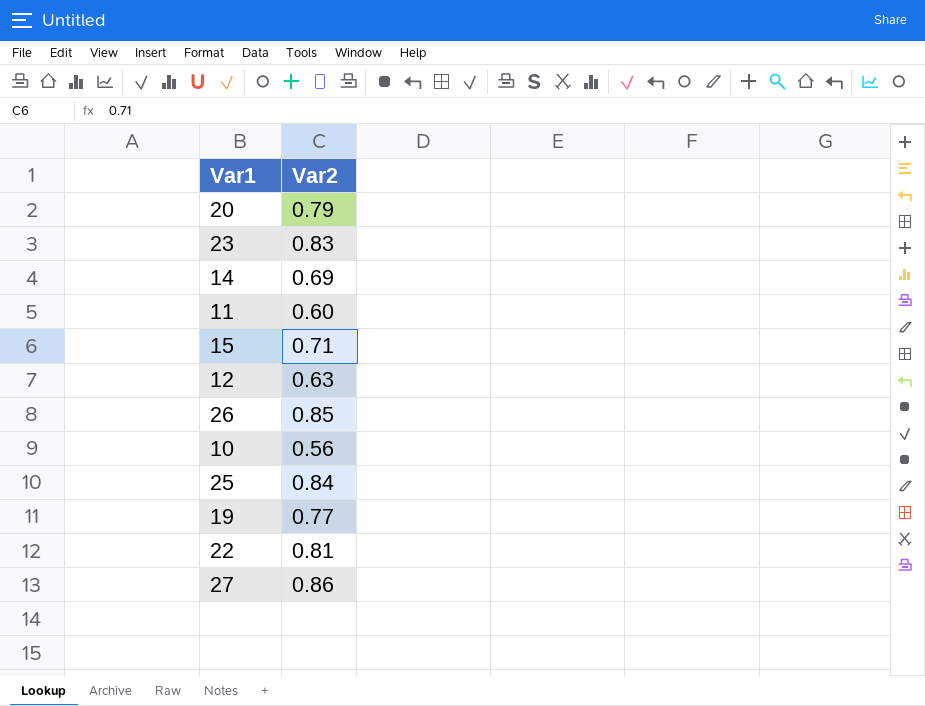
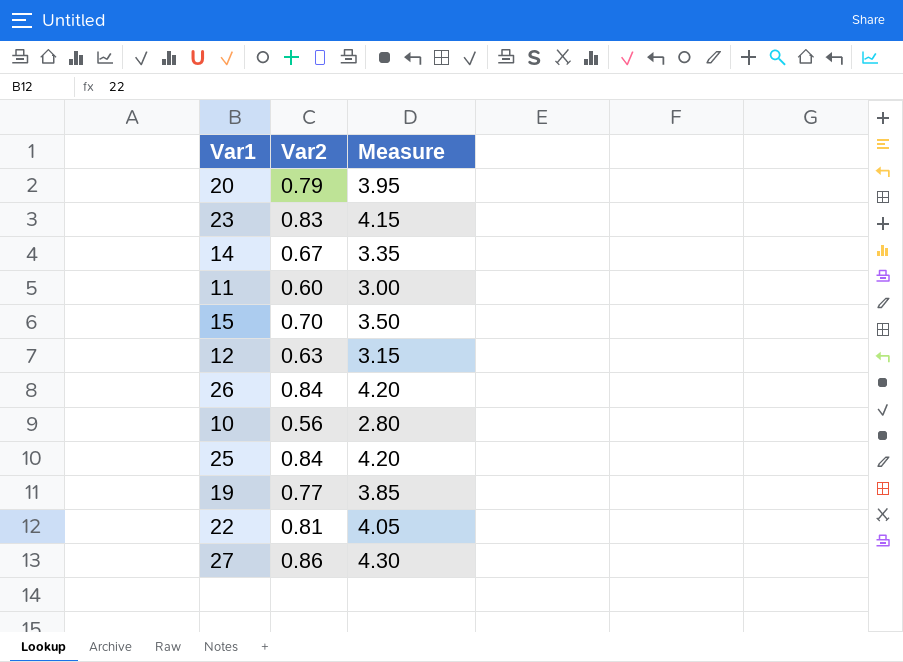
column Measure | formula: none -> [Var2] * 5
14 | Var2: 0.69 -> 0.67
15 | Var2: 0.71 -> 0.70
26 | Var2: 0.85 -> 0.84

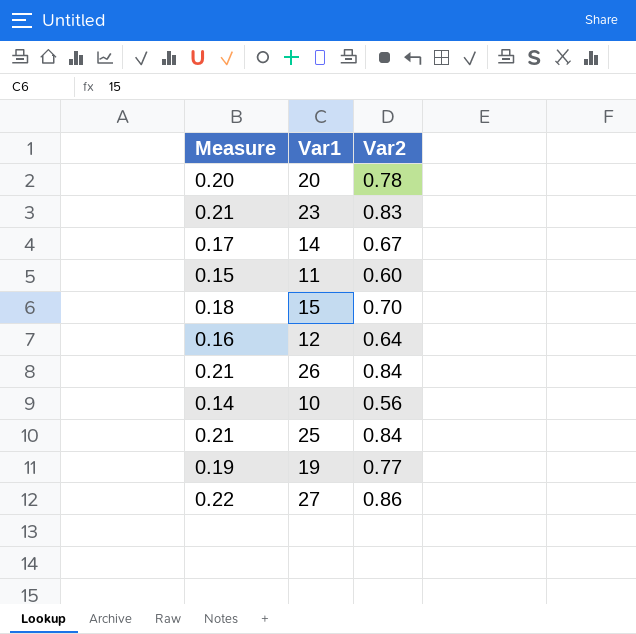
column Measure | formula: [Var2] * 5 -> [Var2] * 0.25
column Measure | position: 3 -> 1
row 22: 0.81 | 4.05 -> none
20 | Var2: 0.79 -> 0.78
12 | Var2: 0.63 -> 0.64

